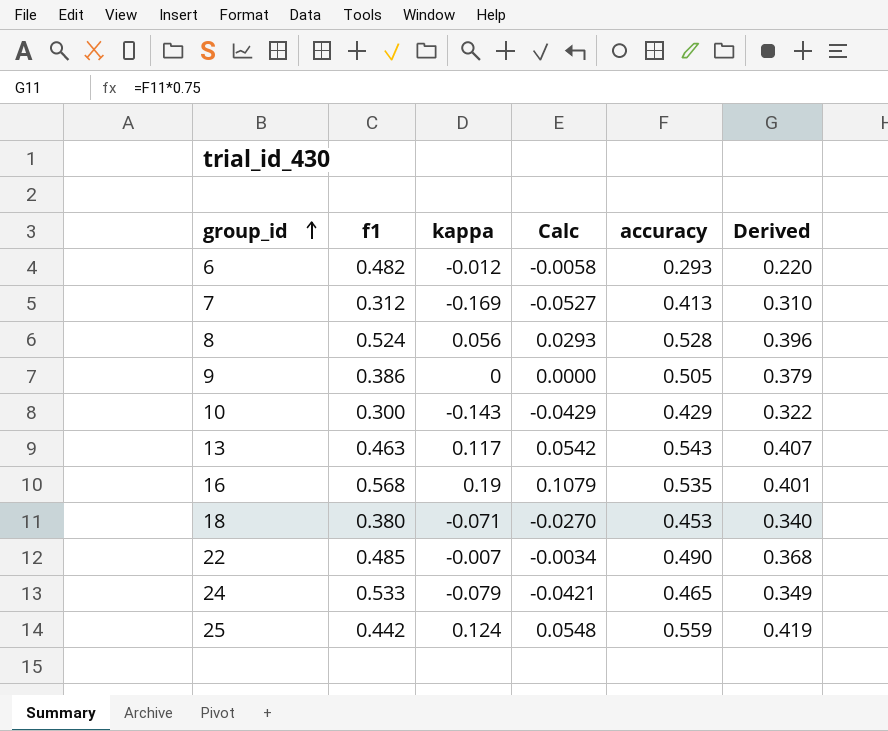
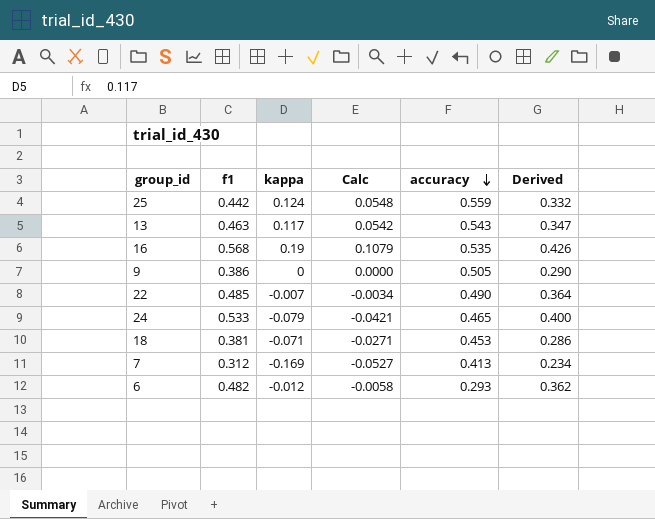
row order: group_id ascending -> accuracy descending
column Derived | formula: [accuracy] * 0.75 -> [f1] * 0.75
row 8: 0.524 | 0.056 | 0.0293 | 0.528 | 0.396 -> none
row 10: 0.300 | -0.143 | -0.0429 | 0.429 | 0.322 -> none
18 | f1: 0.380 -> 0.381
18 | Calc: -0.0270 -> -0.0271

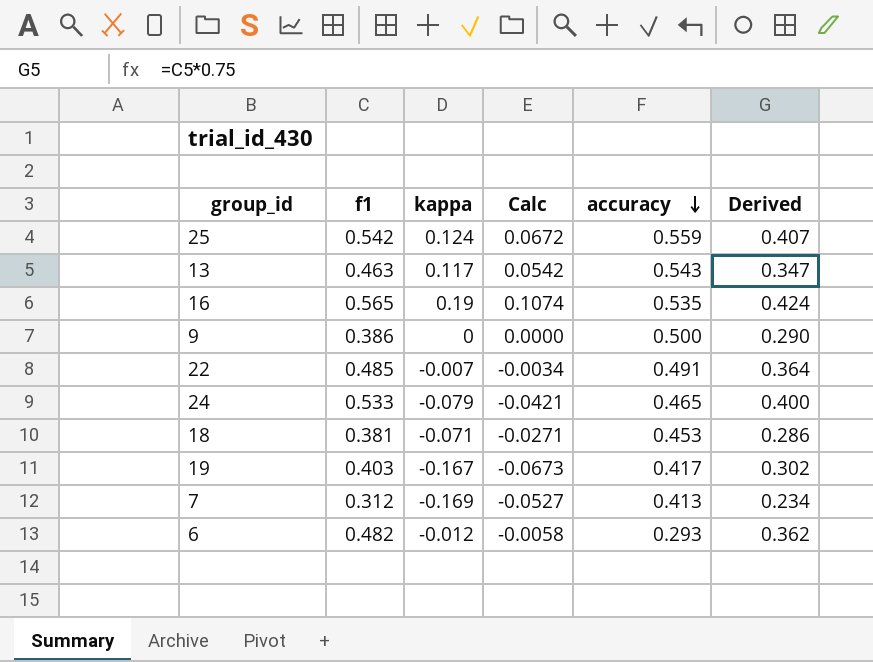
25 | f1: 0.442 -> 0.542
25 | Calc: 0.0548 -> 0.0672
25 | Derived: 0.332 -> 0.407
16 | f1: 0.568 -> 0.565
16 | Calc: 0.1079 -> 0.1074
16 | Derived: 0.426 -> 0.424
9 | accuracy: 0.505 -> 0.500
22 | accuracy: 0.490 -> 0.491
row 19: none -> 0.403 | -0.167 | -0.0673 | 0.417 | 0.302

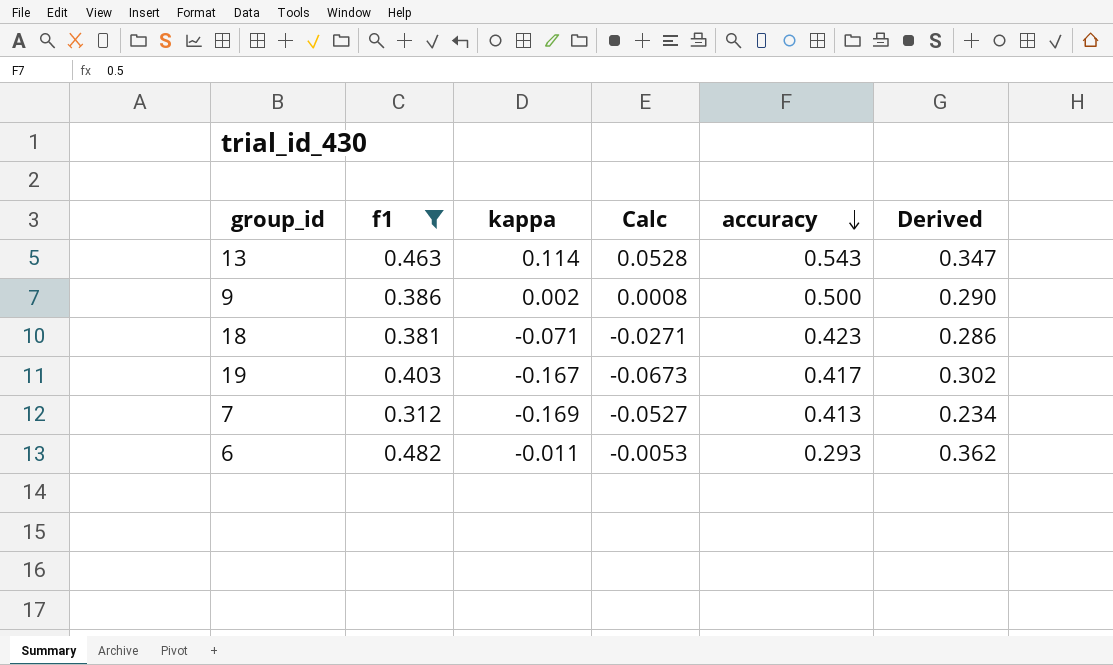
filter: none -> f1 <= 0.482
13 | kappa: 0.117 -> 0.114
13 | Calc: 0.0542 -> 0.0528
9 | kappa: 0 -> 0.002
9 | Calc: 0.0000 -> 0.0008
18 | accuracy: 0.453 -> 0.423
6 | kappa: -0.012 -> -0.011
6 | Calc: -0.0058 -> -0.0053

